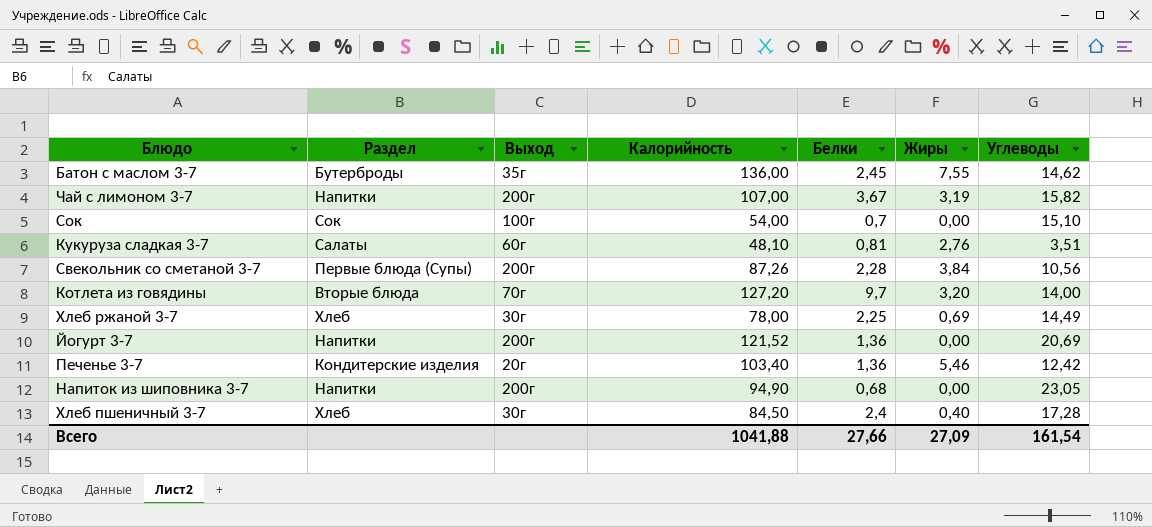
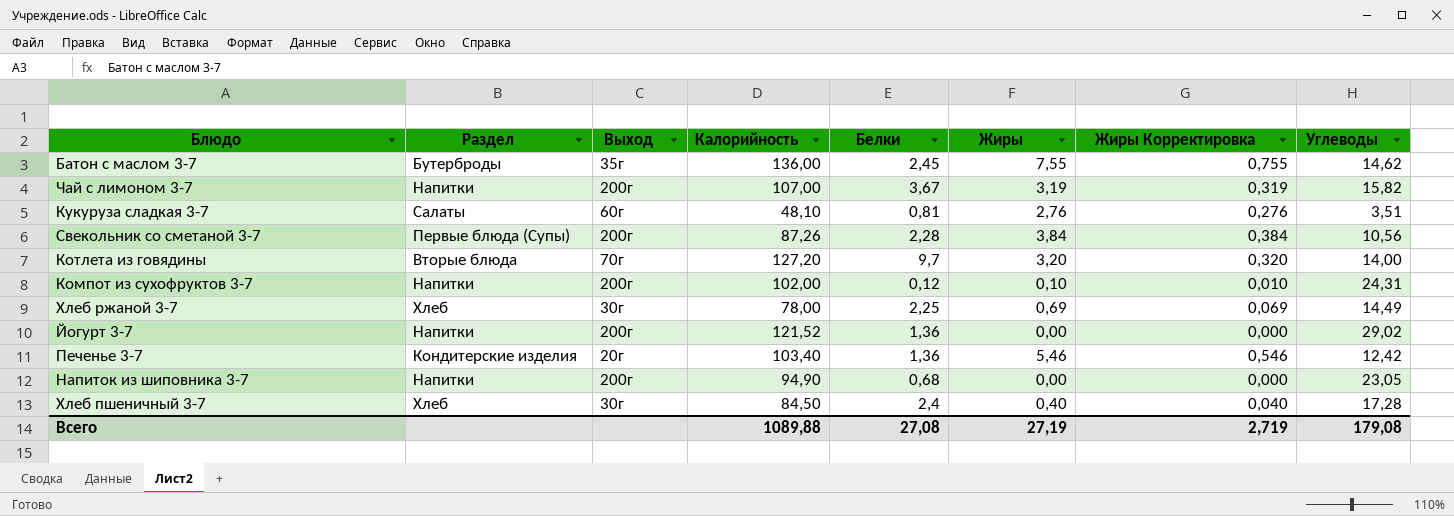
column Жиры Корректировка | formula: none -> [Жиры] * 0,1
row Сок: Сок | 100г | 54,00 | 0,7 | 0,00 | 15,10 -> none
row Компот из сухофруктов 3-7: none -> Напитки | 200г | 102,00 | 0,12 | 0,10 | 0,010 | 24,31
Йогурт 3-7 | Углеводы: 20,69 -> 29,02
Всего | Калорийность: 1041,88 -> 1089,88
Всего | Белки: 27,66 -> 27,08
Всего | Жиры: 27,09 -> 27,19
Всего | Углеводы: 161,54 -> 179,08

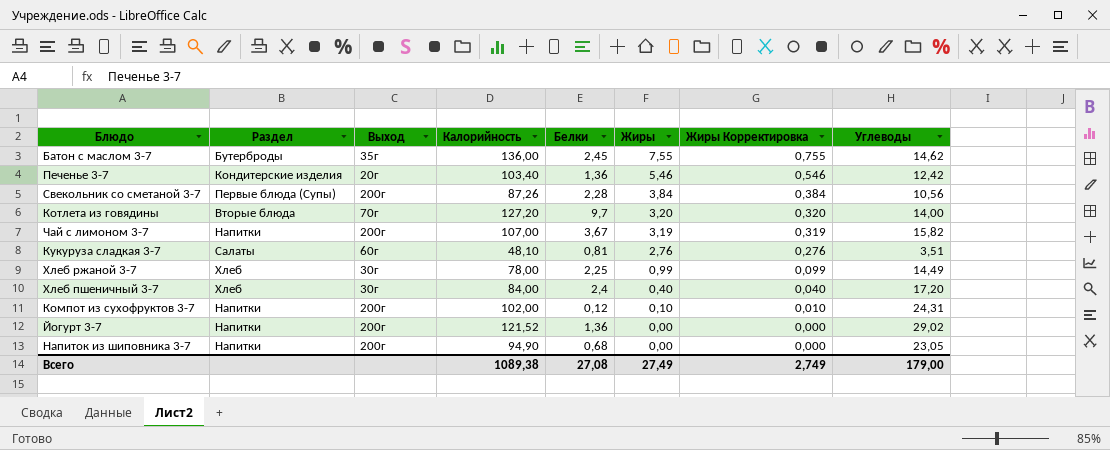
row order: none -> Жиры descending
Хлеб ржаной 3-7 | Жиры: 0,69 -> 0,99
Хлеб ржаной 3-7 | Жиры Корректировка: 0,069 -> 0,099
Хлеб пшеничный 3-7 | Калорийность: 84,50 -> 84,00
Хлеб пшеничный 3-7 | Углеводы: 17,28 -> 17,20
Всего | Калорийность: 1089,88 -> 1089,38
Всего | Жиры: 27,19 -> 27,49
Всего | Жиры Корректировка: 2,719 -> 2,749
Всего | Углеводы: 179,08 -> 179,00

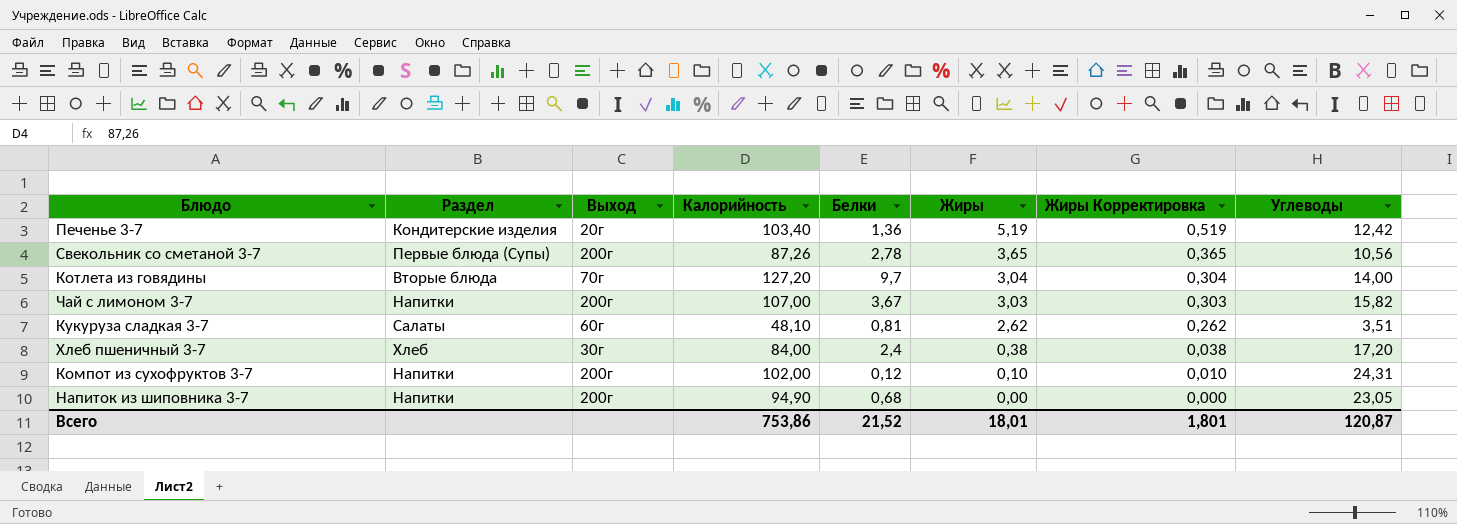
row Батон с маслом 3-7: Бутерброды | 35г | 136,00 | 2,45 | 7,55 | 0,755 | 14,62 -> none
row Хлеб ржаной 3-7: Хлеб | 30г | 78,00 | 2,25 | 0,99 | 0,099 | 14,49 -> none
row Йогурт 3-7: Напитки | 200г | 121,52 | 1,36 | 0,00 | 0,000 | 29,02 -> none
Печенье 3-7 | Жиры: 5,46 -> 5,19
Печенье 3-7 | Жиры Корректировка: 0,546 -> 0,519
Свекольник со сметаной 3-7 | Белки: 2,28 -> 2,78
Свекольник со сметаной 3-7 | Жиры: 3,84 -> 3,65
Свекольник со сметаной 3-7 | Жиры Корректировка: 0,384 -> 0,365
Котлета из говядины | Жиры: 3,20 -> 3,04
Котлета из говядины | Жиры Корректировка: 0,320 -> 0,304
Чай с лимоном 3-7 | Жиры: 3,19 -> 3,03
Чай с лимоном 3-7 | Жиры Корректировка: 0,319 -> 0,303
Кукуруза сладкая 3-7 | Жиры: 2,76 -> 2,62
Кукуруза сладкая 3-7 | Жиры Корректировка: 0,276 -> 0,262
Хлеб пшеничный 3-7 | Жиры: 0,40 -> 0,38
Хлеб пшеничный 3-7 | Жиры Корректировка: 0,040 -> 0,038
Всего | Калорийность: 1089,38 -> 753,86
Всего | Белки: 27,08 -> 21,52
Всего | Жиры: 27,49 -> 18,01
Всего | Жиры Корректировка: 2,749 -> 1,801
Всего | Углеводы: 179,00 -> 120,87

